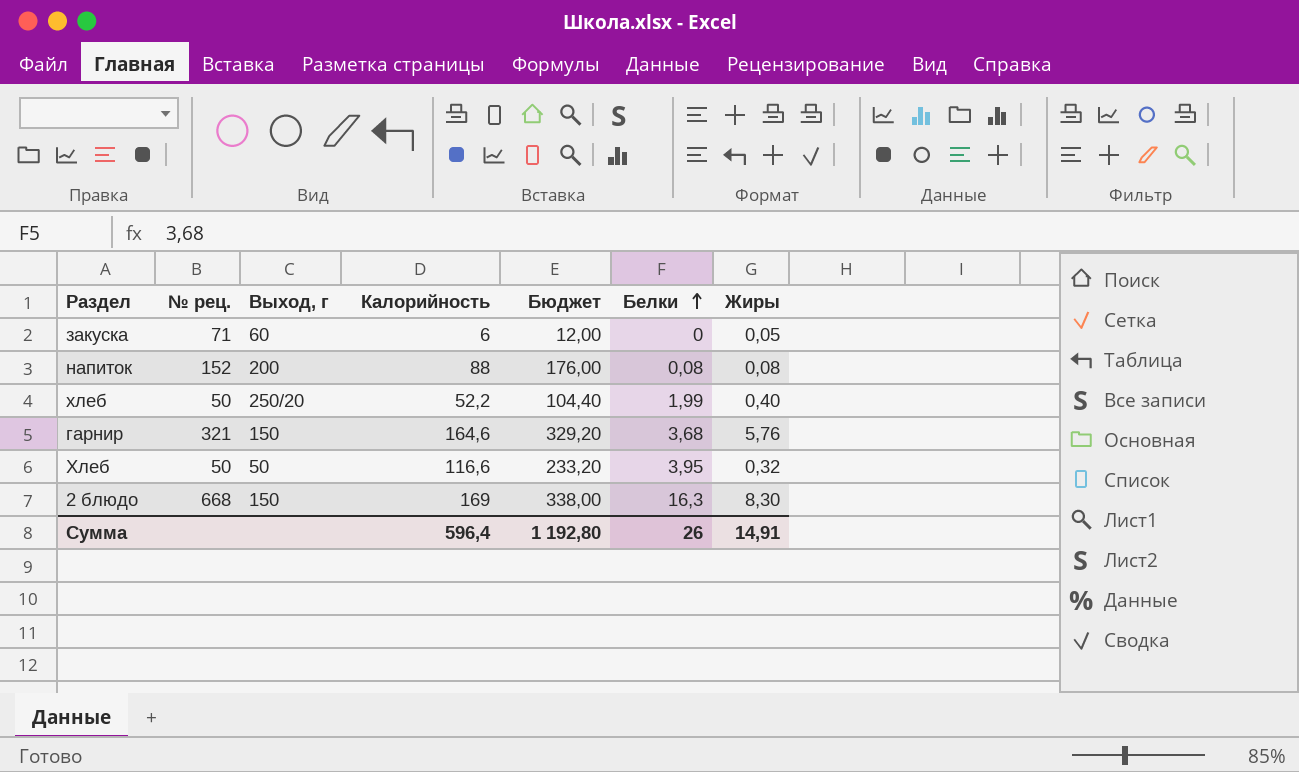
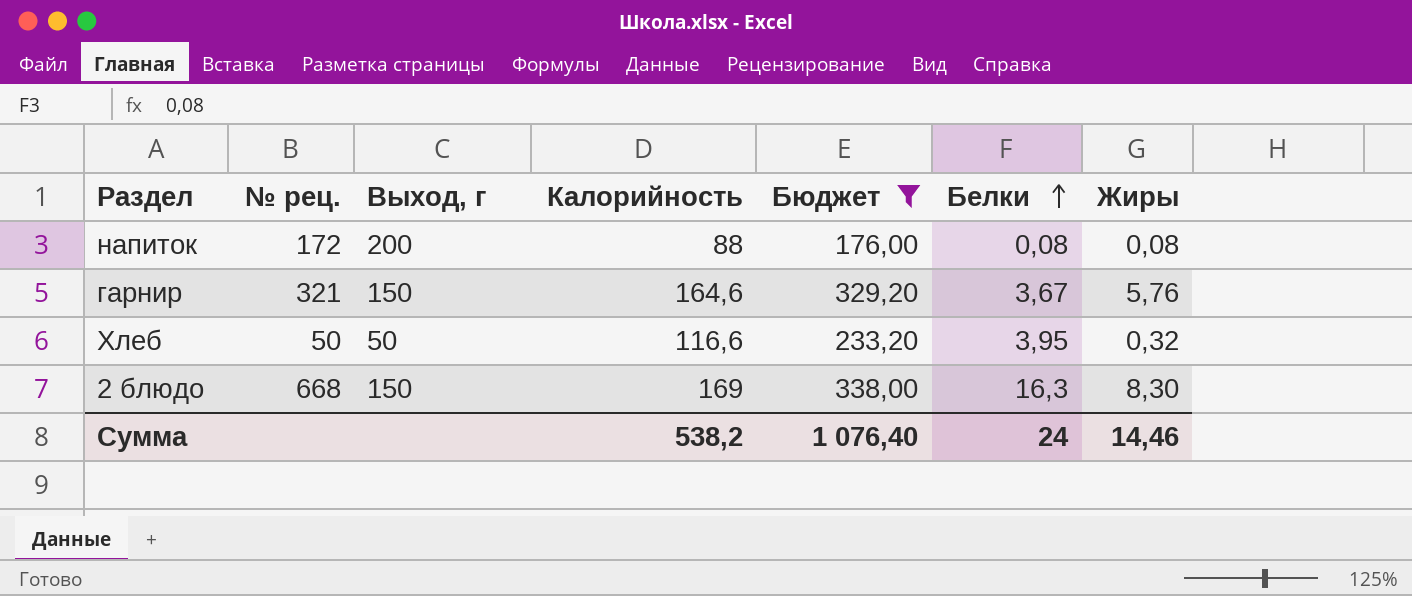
filter: none -> Бюджет >= 176,00
напиток | № рец.: 152 -> 172
гарнир | Белки: 3,68 -> 3,67
Сумма | Калорийность: 596,4 -> 538,2
Сумма | Бюджет: 1 192,80 -> 1 076,40
Сумма | Белки: 26 -> 24
Сумма | Жиры: 14,91 -> 14,46

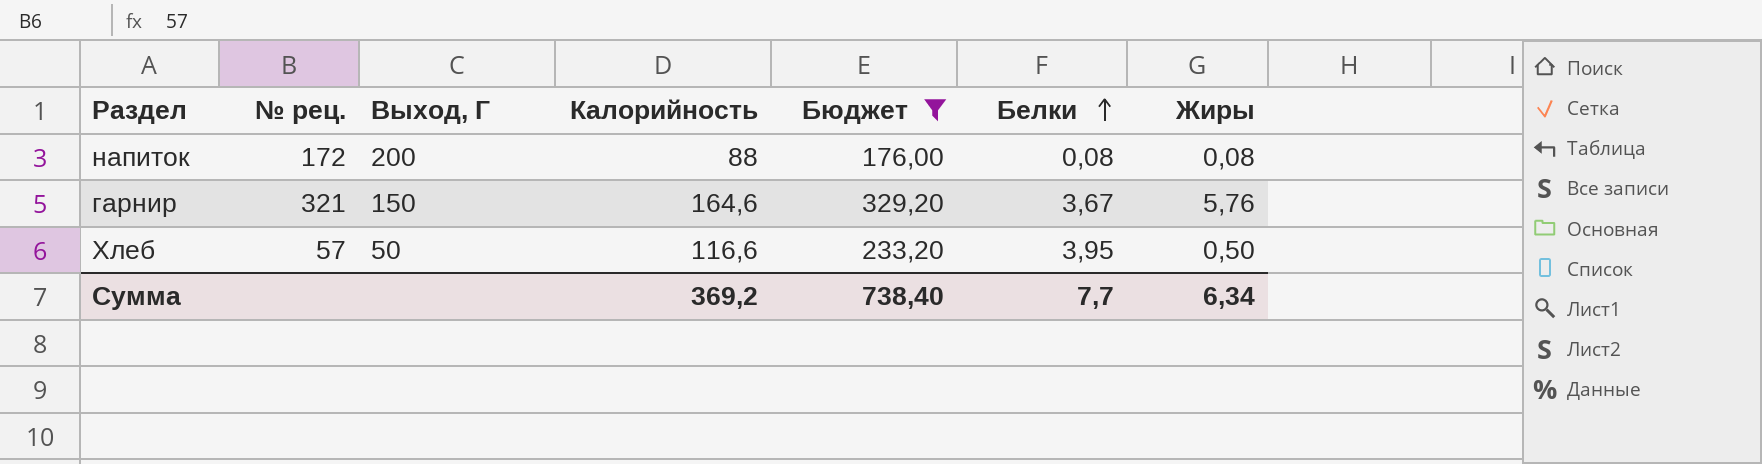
column name: Выход, г -> Выход, Г
row 2 блюдо: 668 | 150 | 169 | 338,00 | 16,3 | 8,30 -> none
Хлеб | № рец.: 50 -> 57
Хлеб | Жиры: 0,32 -> 0,50
Сумма | Калорийность: 538,2 -> 369,2
Сумма | Бюджет: 1 076,40 -> 738,40
Сумма | Белки: 24 -> 7,7
Сумма | Жиры: 14,46 -> 6,34

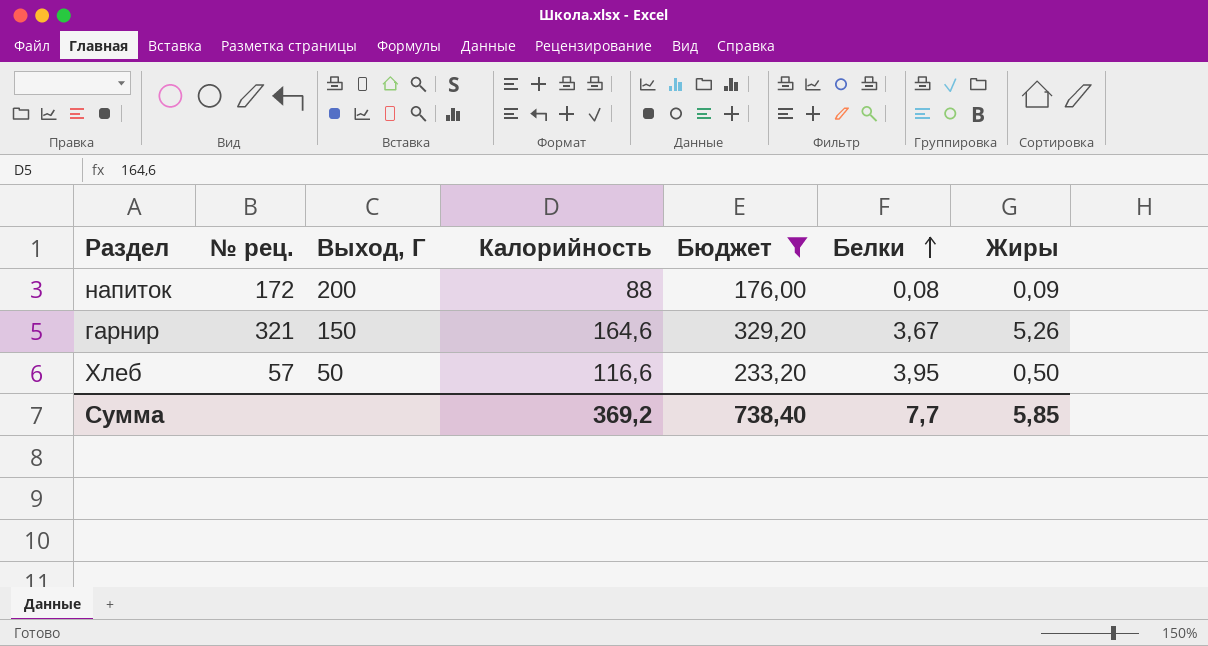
напиток | Жиры: 0,08 -> 0,09
гарнир | Жиры: 5,76 -> 5,26
Сумма | Жиры: 6,34 -> 5,85

